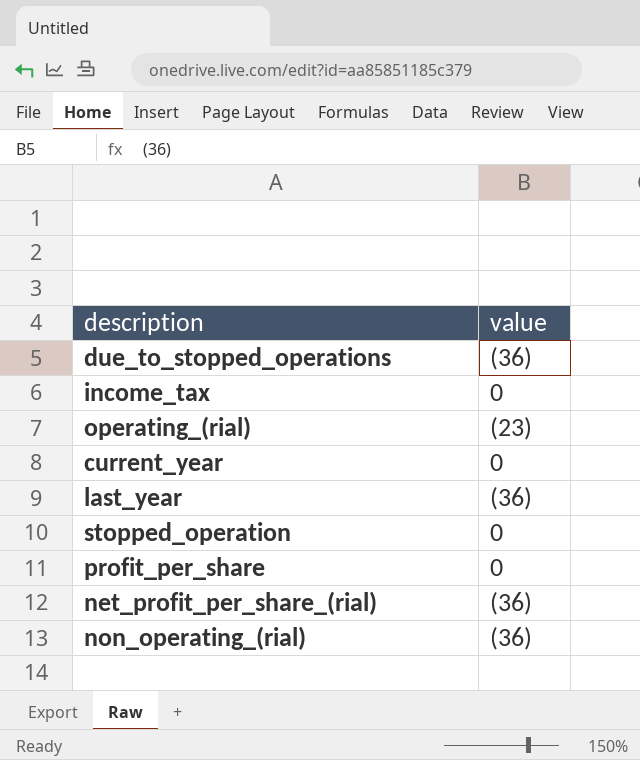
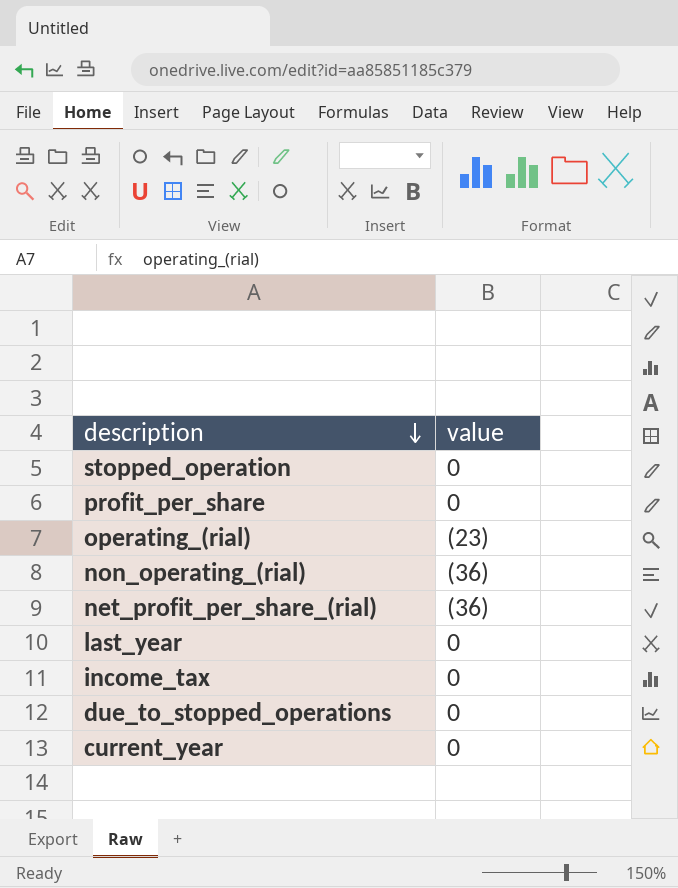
row order: none -> description descending
last_year | value: (36) -> 0
due_to_stopped_operations | value: (36) -> 0

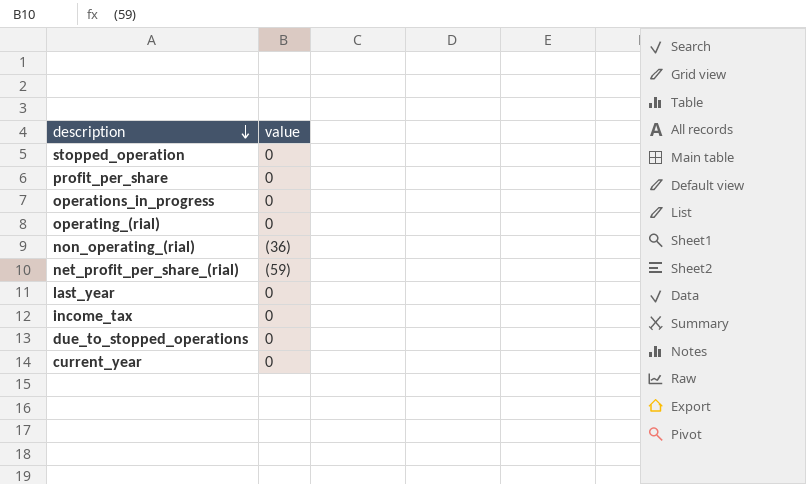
row operations_in_progress: none -> 0
operating_(rial) | value: (23) -> 0
net_profit_per_share_(rial) | value: (36) -> (59)

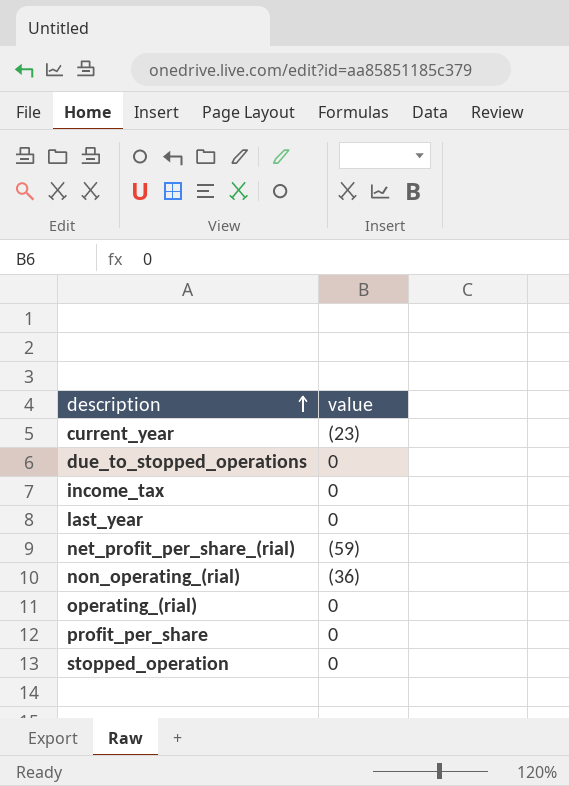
row order: description descending -> description ascending
row operations_in_progress: 0 -> none
current_year | value: 0 -> (23)

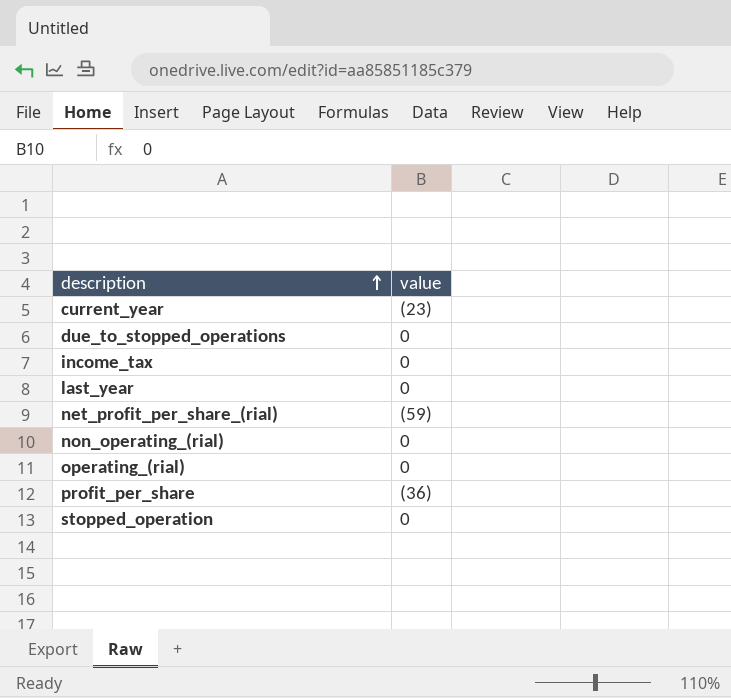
non_operating_(rial) | value: (36) -> 0
profit_per_share | value: 0 -> (36)

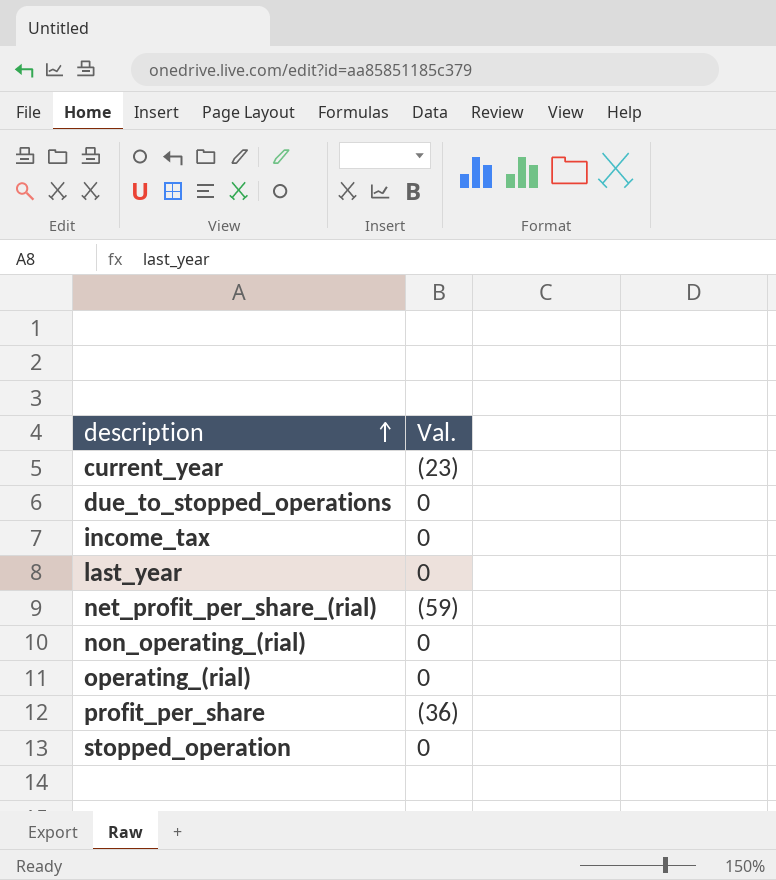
column name: value -> Val.

